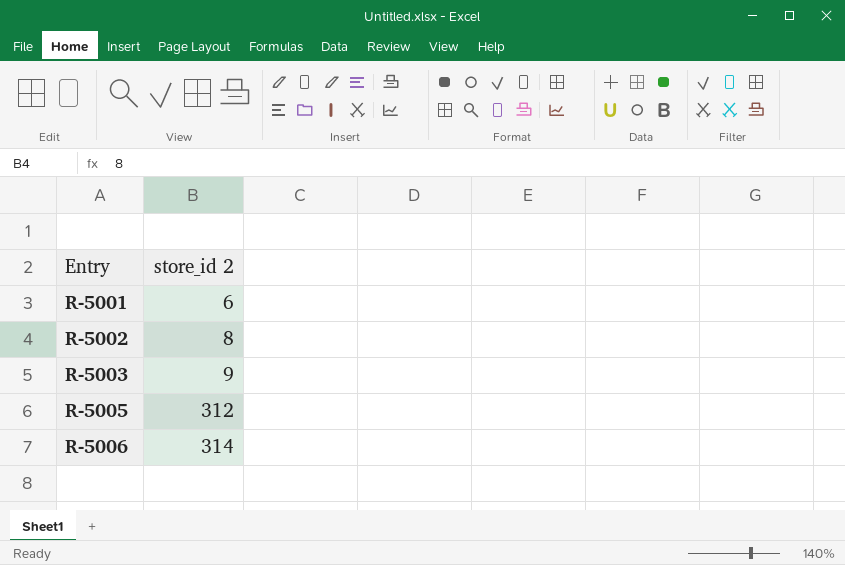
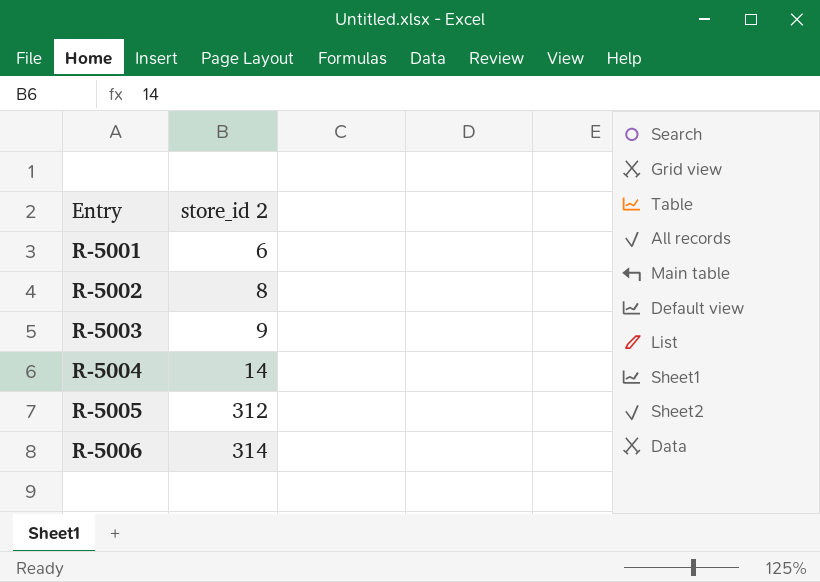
row R-5004: none -> 14

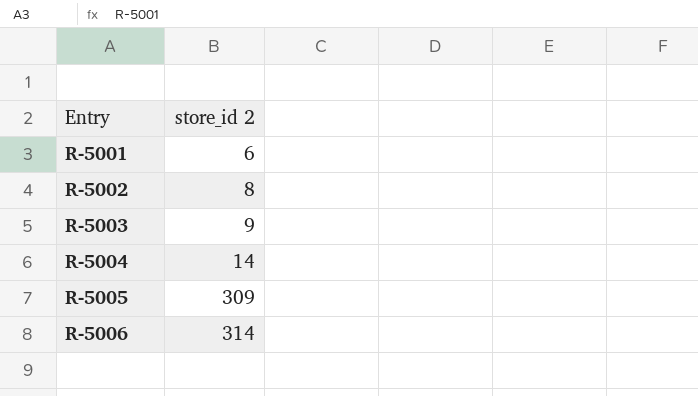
R-5005 | store_id 2: 312 -> 309

